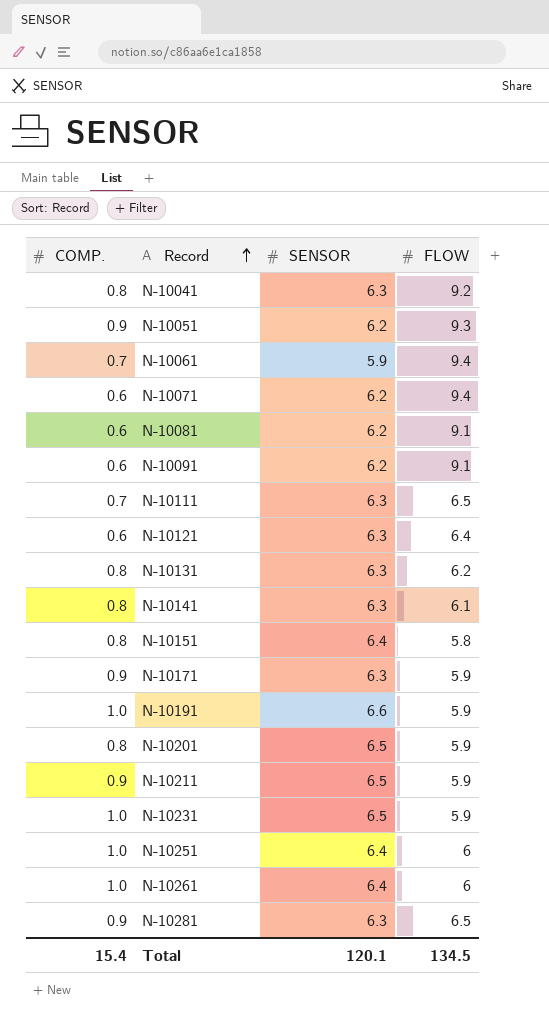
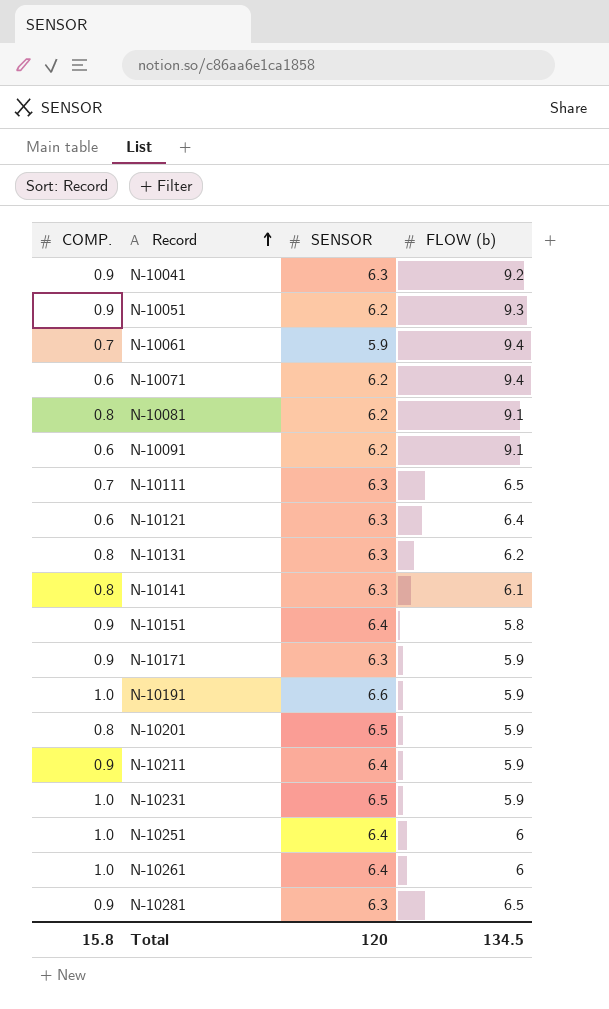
column name: FLOW -> FLOW (b)
N-10041 | COMP.: 0.8 -> 0.9
N-10081 | COMP.: 0.6 -> 0.8
N-10151 | COMP.: 0.8 -> 0.9
N-10211 | SENSOR: 6.5 -> 6.4
Total | COMP.: 15.4 -> 15.8
Total | SENSOR: 120.1 -> 120

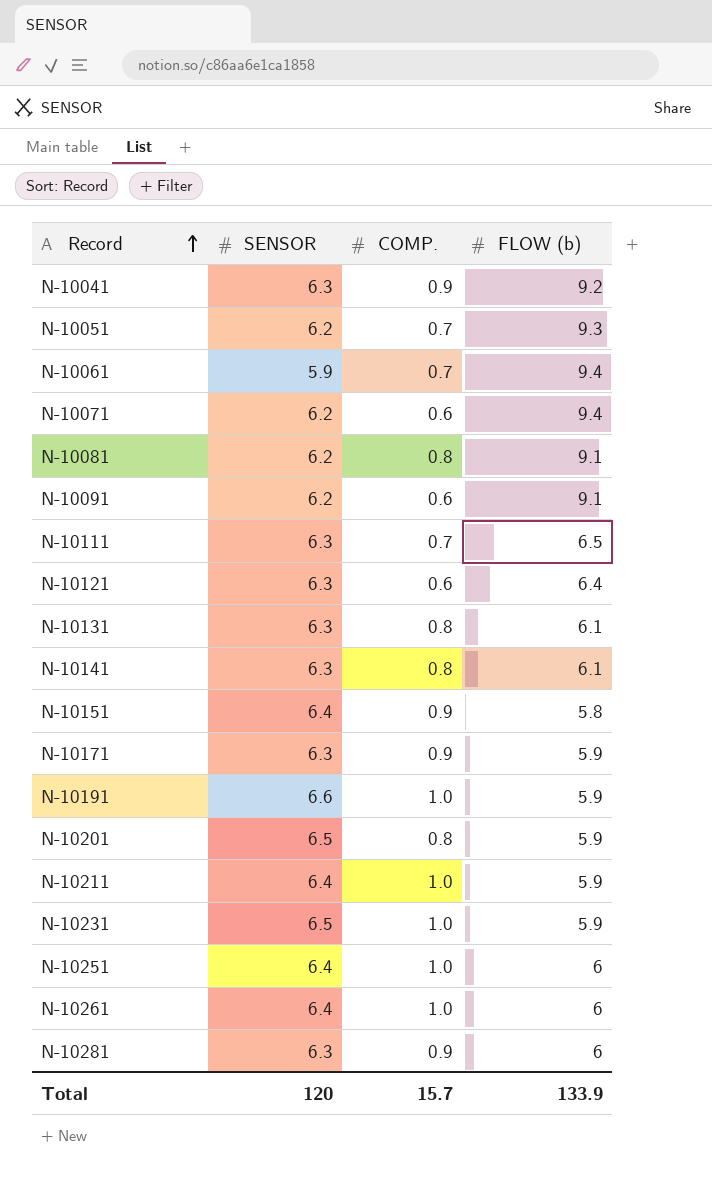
column COMP. | position: 1 -> 3
N-10051 | COMP.: 0.9 -> 0.7
N-10131 | FLOW (b): 6.2 -> 6.1
N-10211 | COMP.: 0.9 -> 1.0
N-10281 | FLOW (b): 6.5 -> 6
Total | COMP.: 15.8 -> 15.7
Total | FLOW (b): 134.5 -> 133.9

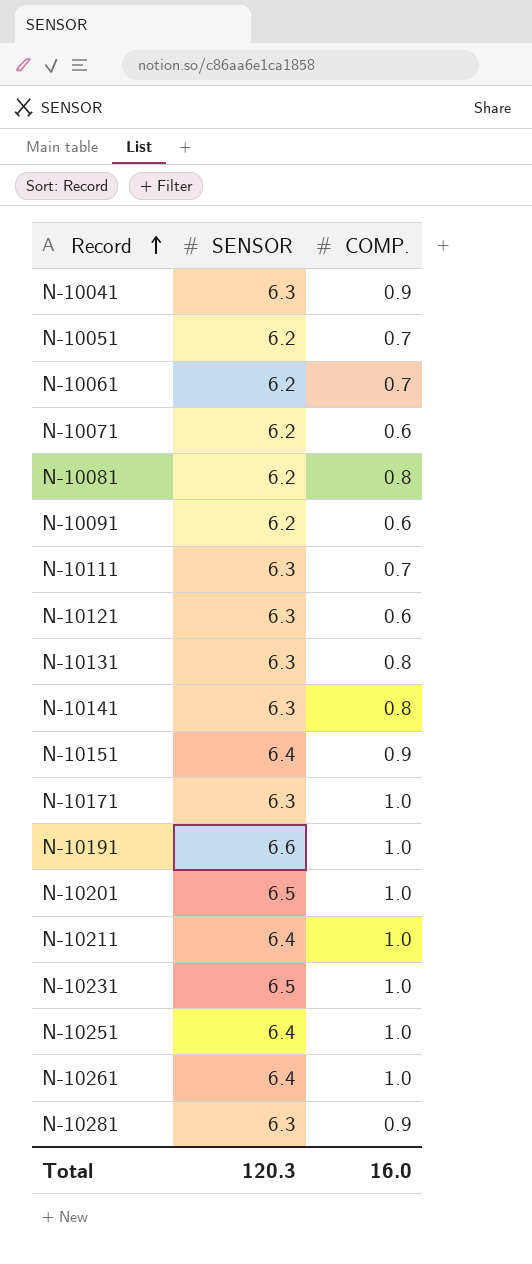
column FLOW (b) | position: 4 -> none
N-10061 | SENSOR: 5.9 -> 6.2
N-10171 | COMP.: 0.9 -> 1.0
N-10201 | COMP.: 0.8 -> 1.0
Total | SENSOR: 120 -> 120.3
Total | COMP.: 15.7 -> 16.0

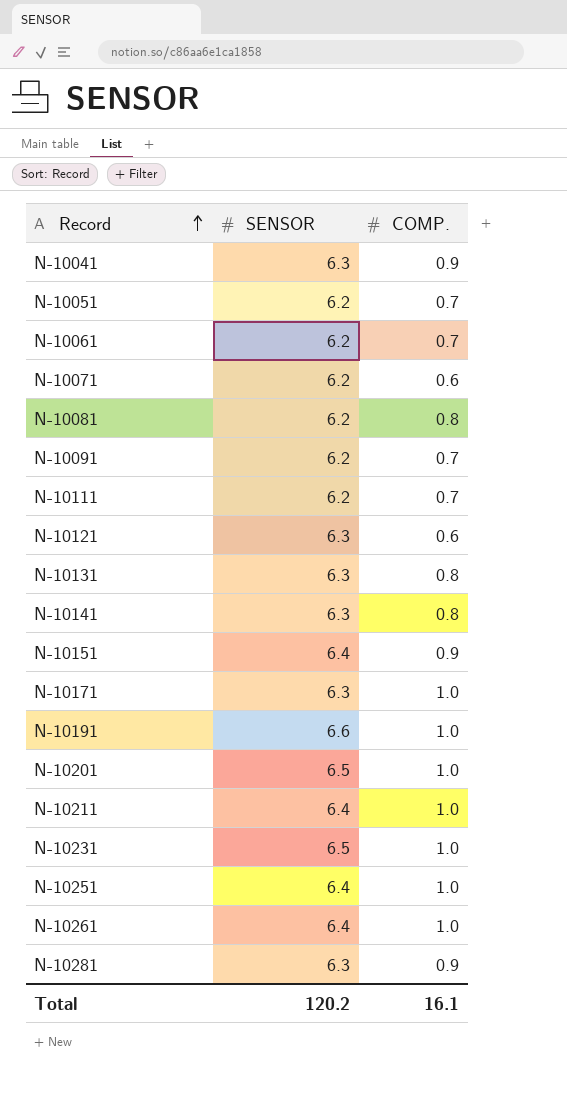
N-10091 | COMP.: 0.6 -> 0.7
N-10111 | SENSOR: 6.3 -> 6.2
Total | SENSOR: 120.3 -> 120.2
Total | COMP.: 16.0 -> 16.1

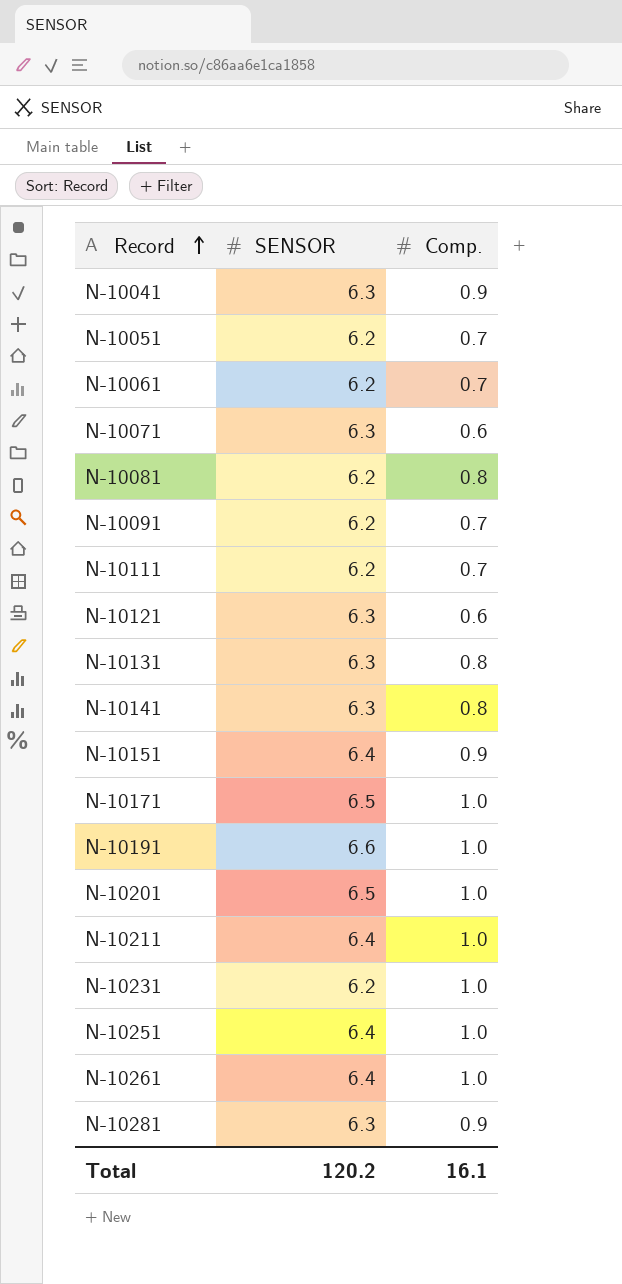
column name: COMP. -> Comp.
N-10071 | SENSOR: 6.2 -> 6.3
N-10171 | SENSOR: 6.3 -> 6.5
N-10231 | SENSOR: 6.5 -> 6.2

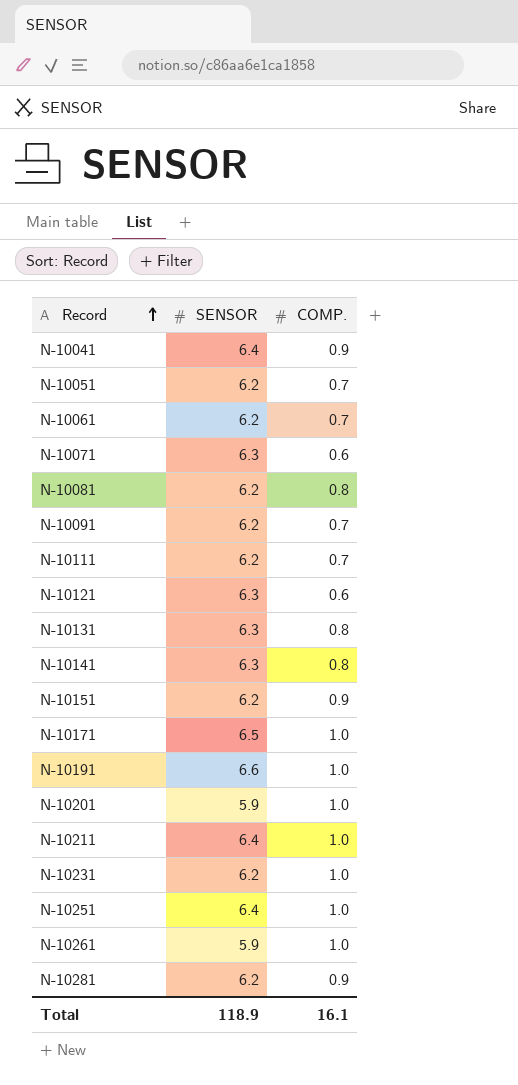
column name: Comp. -> COMP.
N-10041 | SENSOR: 6.3 -> 6.4
N-10151 | SENSOR: 6.4 -> 6.2
N-10201 | SENSOR: 6.5 -> 5.9
N-10261 | SENSOR: 6.4 -> 5.9
N-10281 | SENSOR: 6.3 -> 6.2
Total | SENSOR: 120.2 -> 118.9

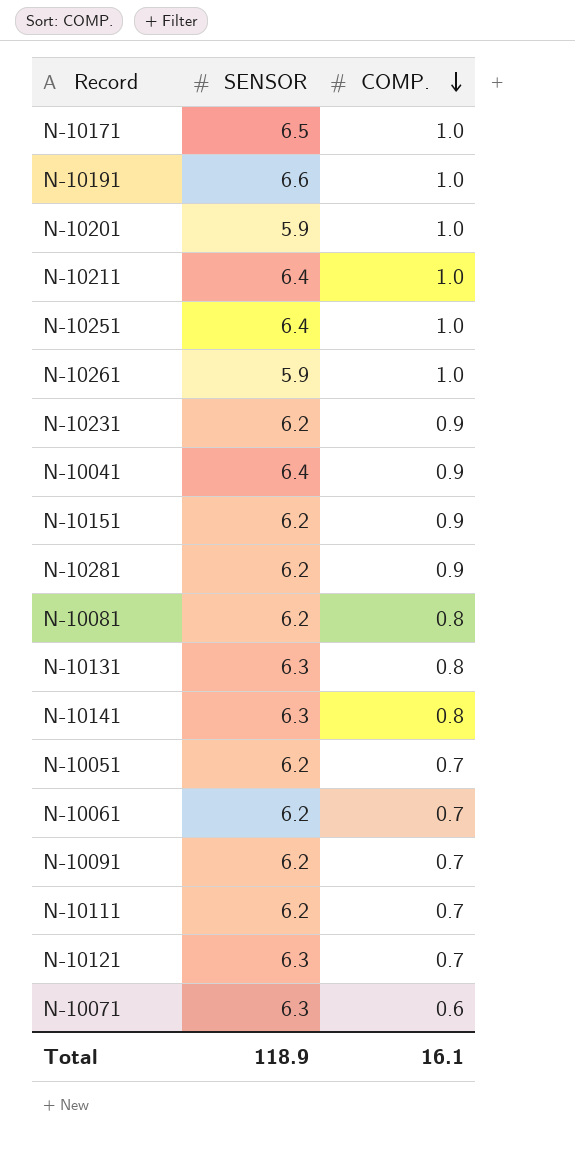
row order: Record ascending -> COMP. descending
N-10231 | COMP.: 1.0 -> 0.9
N-10121 | COMP.: 0.6 -> 0.7

